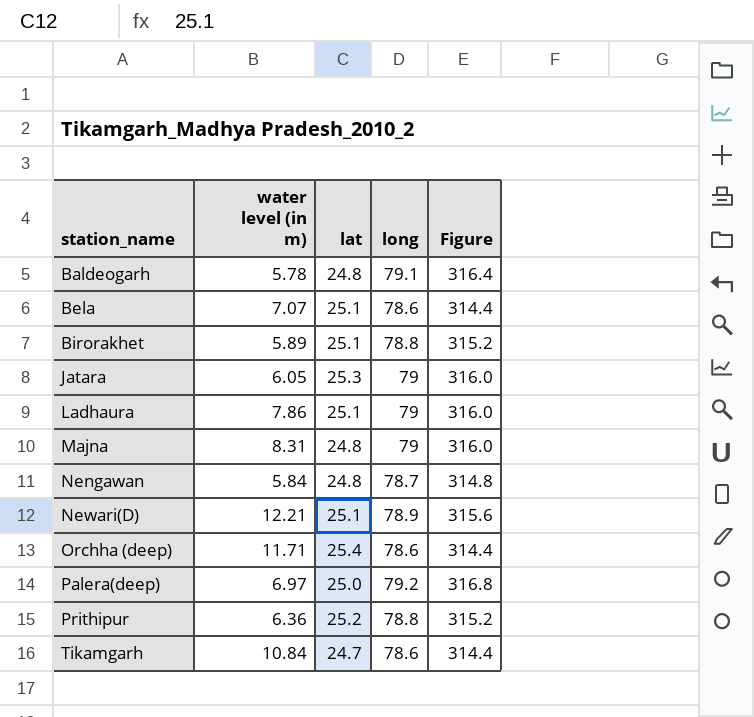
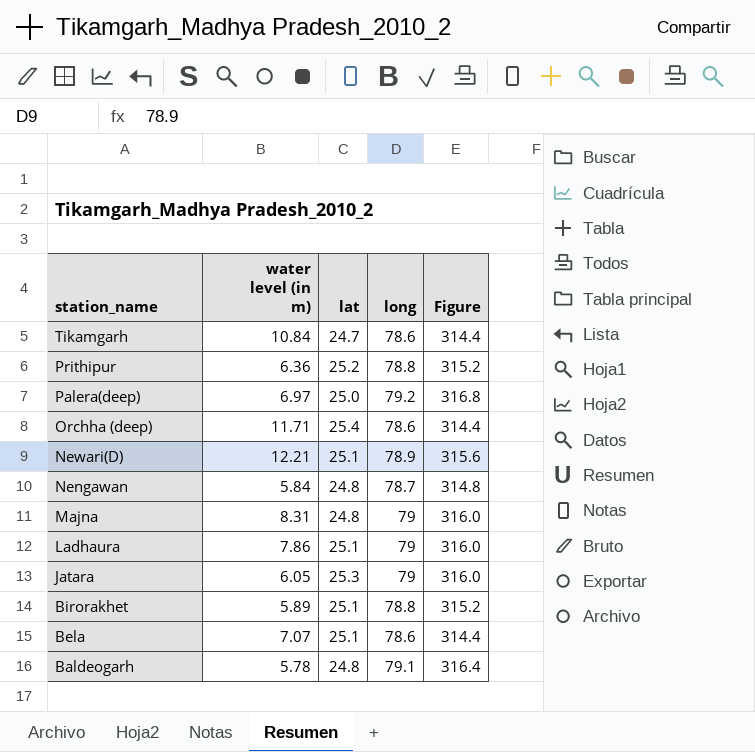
row order: station_name ascending -> station_name descending

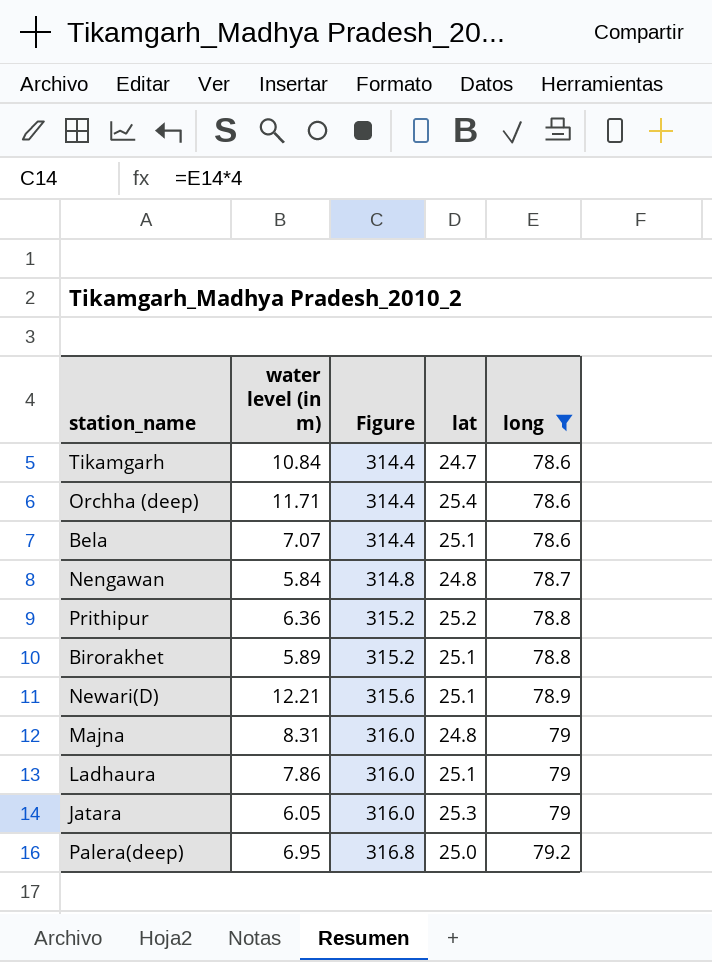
filter: none -> long != 79.1
row order: station_name descending -> Figure ascending
column Figure | position: 5 -> 3
Palera(deep) | water level (in m): 6.97 -> 6.95

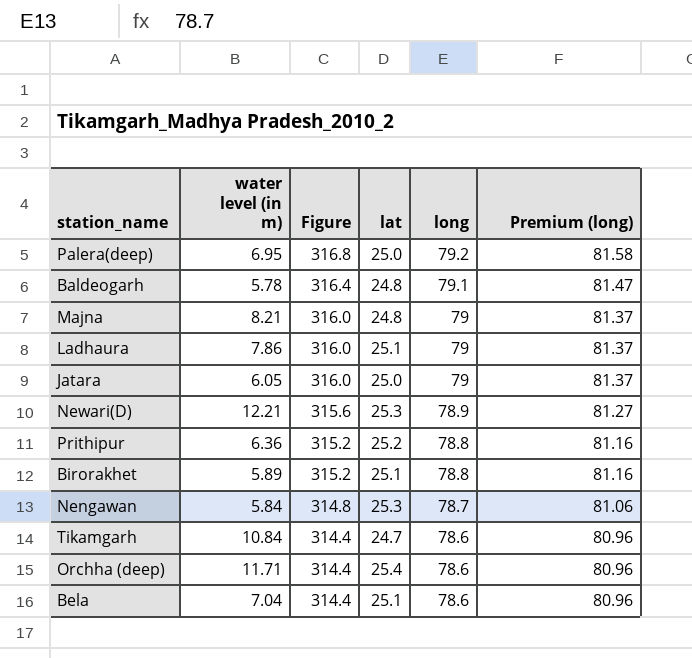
filter: long != 79.1 -> none
row order: Figure ascending -> Figure descending
column Premium (long) | formula: none -> [long] * 1.03
Majna | water level (in m): 8.31 -> 8.21
Jatara | lat: 25.3 -> 25.0
Newari(D) | lat: 25.1 -> 25.3
Nengawan | lat: 24.8 -> 25.3
Bela | water level (in m): 7.07 -> 7.04

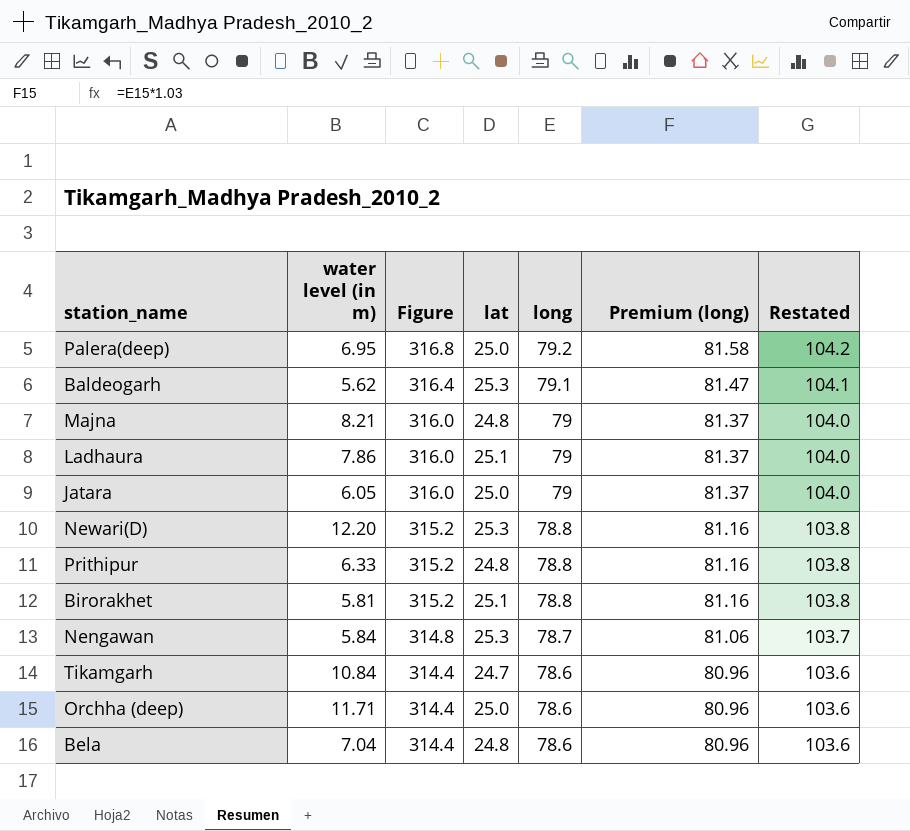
column Restated | formula: none -> [long] + 25
Baldeogarh | water level (in m): 5.78 -> 5.62
Baldeogarh | lat: 24.8 -> 25.3
Newari(D) | water level (in m): 12.21 -> 12.20
Newari(D) | Figure: 315.6 -> 315.2
Newari(D) | long: 78.9 -> 78.8
Newari(D) | Premium (long): 81.27 -> 81.16
Prithipur | water level (in m): 6.36 -> 6.33
Prithipur | lat: 25.2 -> 24.8
Birorakhet | water level (in m): 5.89 -> 5.81
Orchha (deep) | lat: 25.4 -> 25.0
Bela | lat: 25.1 -> 24.8

